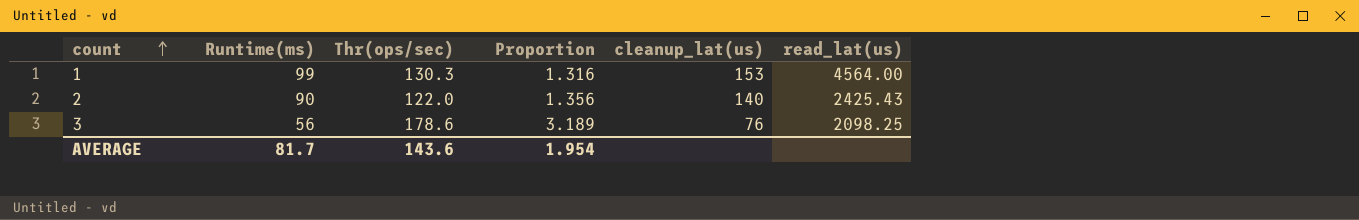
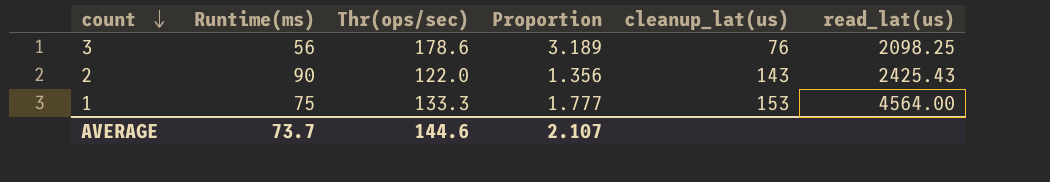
row order: count ascending -> count descending
2 | cleanup_lat(us): 140 -> 143
1 | Runtime(ms): 99 -> 75
1 | Thr(ops/sec): 130.3 -> 133.3
1 | Proportion: 1.316 -> 1.777
AVERAGE | Runtime(ms): 81.7 -> 73.7
AVERAGE | Thr(ops/sec): 143.6 -> 144.6
AVERAGE | Proportion: 1.954 -> 2.107

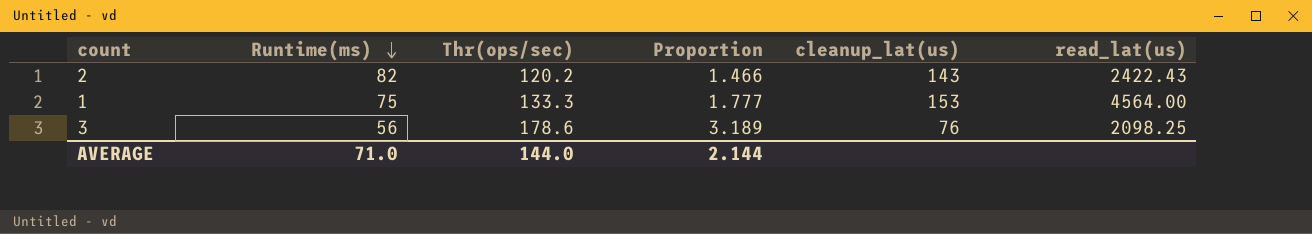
row order: count descending -> Runtime(ms) descending
2 | Runtime(ms): 90 -> 82
2 | Thr(ops/sec): 122.0 -> 120.2
2 | Proportion: 1.356 -> 1.466
2 | read_lat(us): 2425.43 -> 2422.43
AVERAGE | Runtime(ms): 73.7 -> 71.0
AVERAGE | Thr(ops/sec): 144.6 -> 144.0
AVERAGE | Proportion: 2.107 -> 2.144

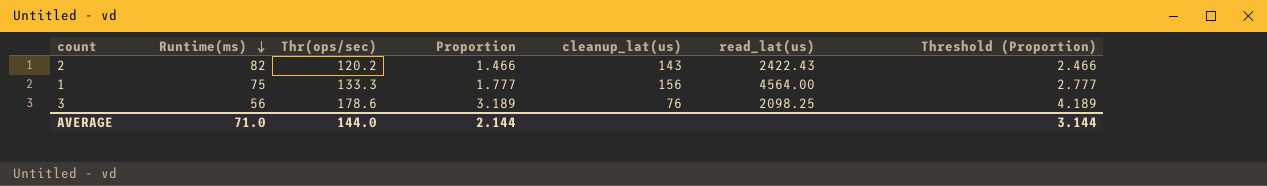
column Threshold (Proportion) | formula: none -> [Proportion] + 1
1 | cleanup_lat(us): 153 -> 156

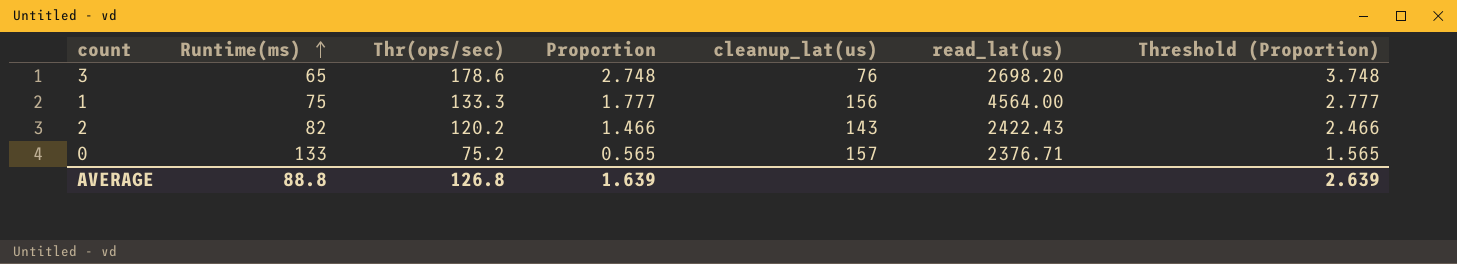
row order: Runtime(ms) descending -> Runtime(ms) ascending
3 | Runtime(ms): 56 -> 65
3 | Proportion: 3.189 -> 2.748
3 | read_lat(us): 2098.25 -> 2698.20
3 | Threshold (Proportion): 4.189 -> 3.748
row 0: none -> 133 | 75.2 | 0.565 | 157 | 2376.71 | 1.565
AVERAGE | Runtime(ms): 71.0 -> 88.8
AVERAGE | Thr(ops/sec): 144.0 -> 126.8
AVERAGE | Proportion: 2.144 -> 1.639
AVERAGE | Threshold (Proportion): 3.144 -> 2.639

